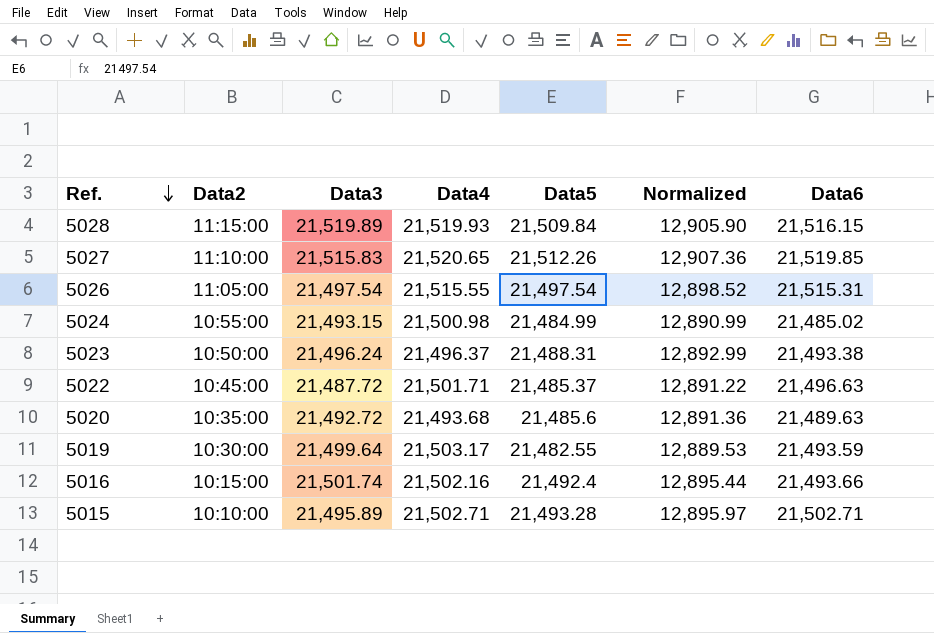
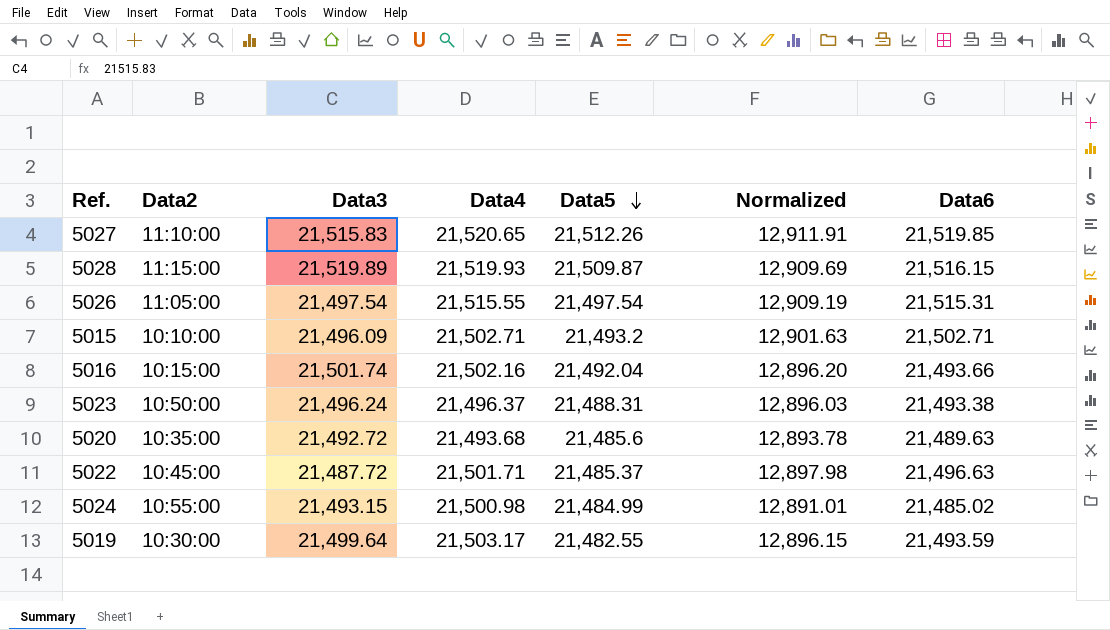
row order: Ref. descending -> Data5 descending
column Normalized | formula: [Data5] * 0.6 -> [Data6] * 0.6
5028 | Data5: 21,509.84 -> 21,509.87
5015 | Data3: 21,495.89 -> 21,496.09
5015 | Data5: 21,493.28 -> 21,493.2
5016 | Data5: 21,492.4 -> 21,492.04

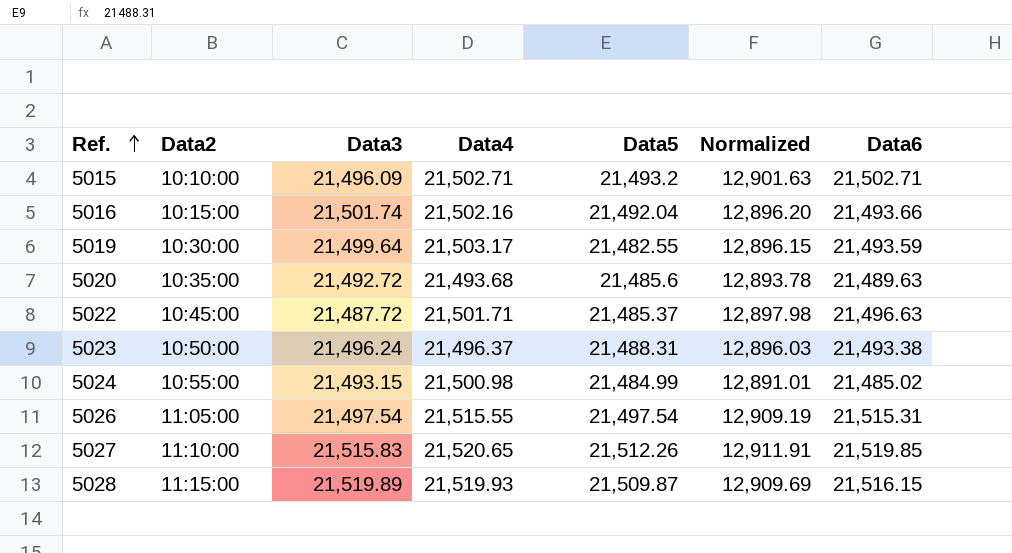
row order: Data5 descending -> Ref. ascending

